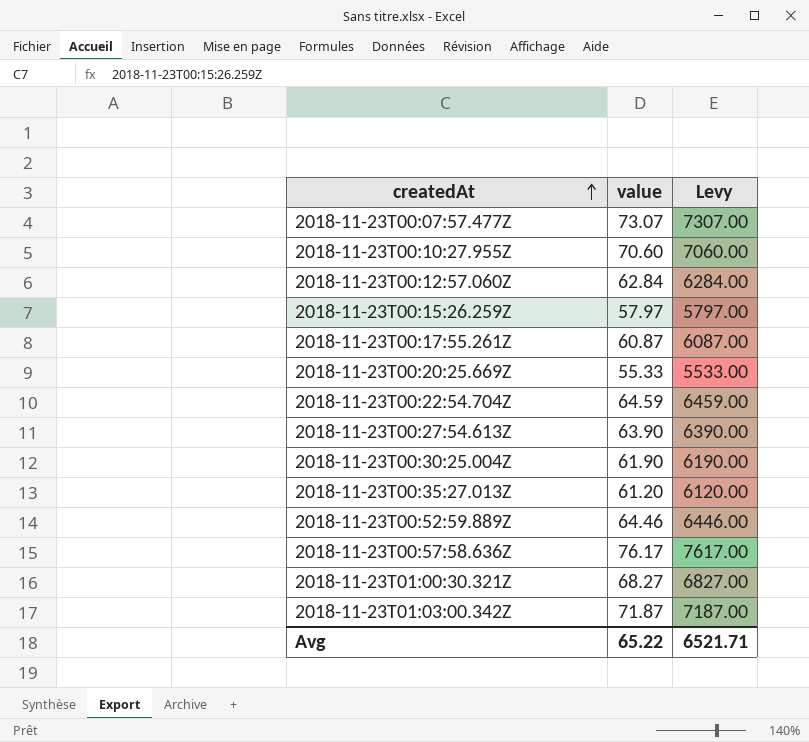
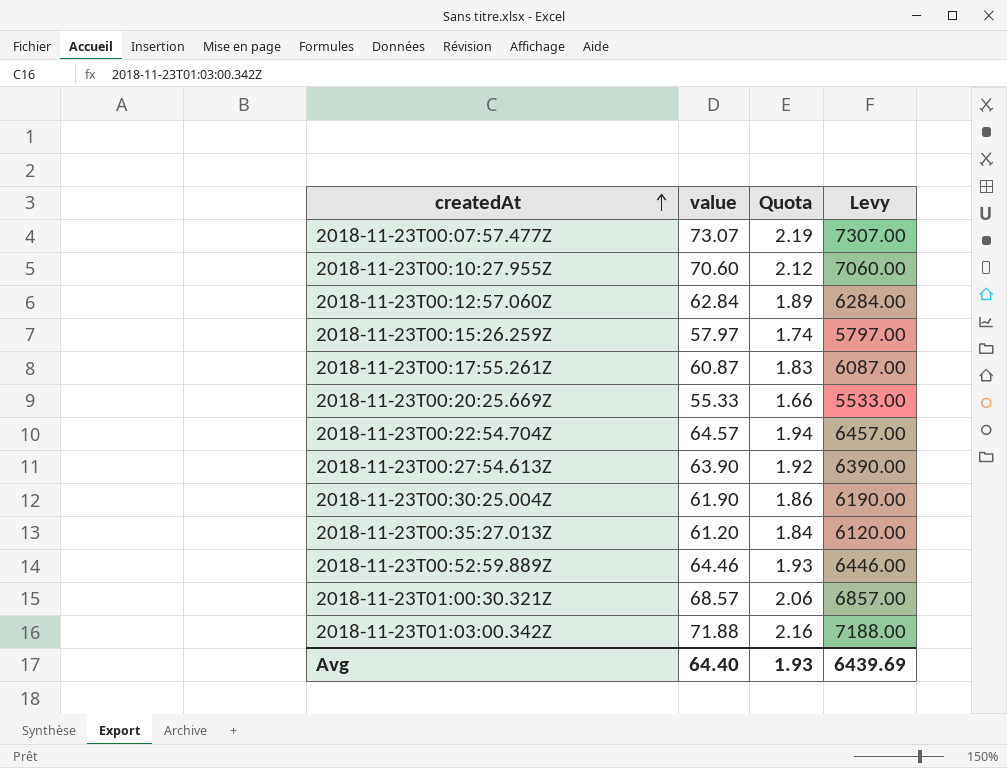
column Quota | formula: none -> [value] * 0.03
row 2018-11-23T00:57:58.636Z: 76.17 | 7617.00 -> none
2018-11-23T00:22:54.704Z | value: 64.59 -> 64.57
2018-11-23T00:22:54.704Z | Levy: 6459.00 -> 6457.00
2018-11-23T01:00:30.321Z | value: 68.27 -> 68.57
2018-11-23T01:00:30.321Z | Levy: 6827.00 -> 6857.00
2018-11-23T01:03:00.342Z | value: 71.87 -> 71.88
2018-11-23T01:03:00.342Z | Levy: 7187.00 -> 7188.00
Avg | value: 65.22 -> 64.40
Avg | Levy: 6521.71 -> 6439.69

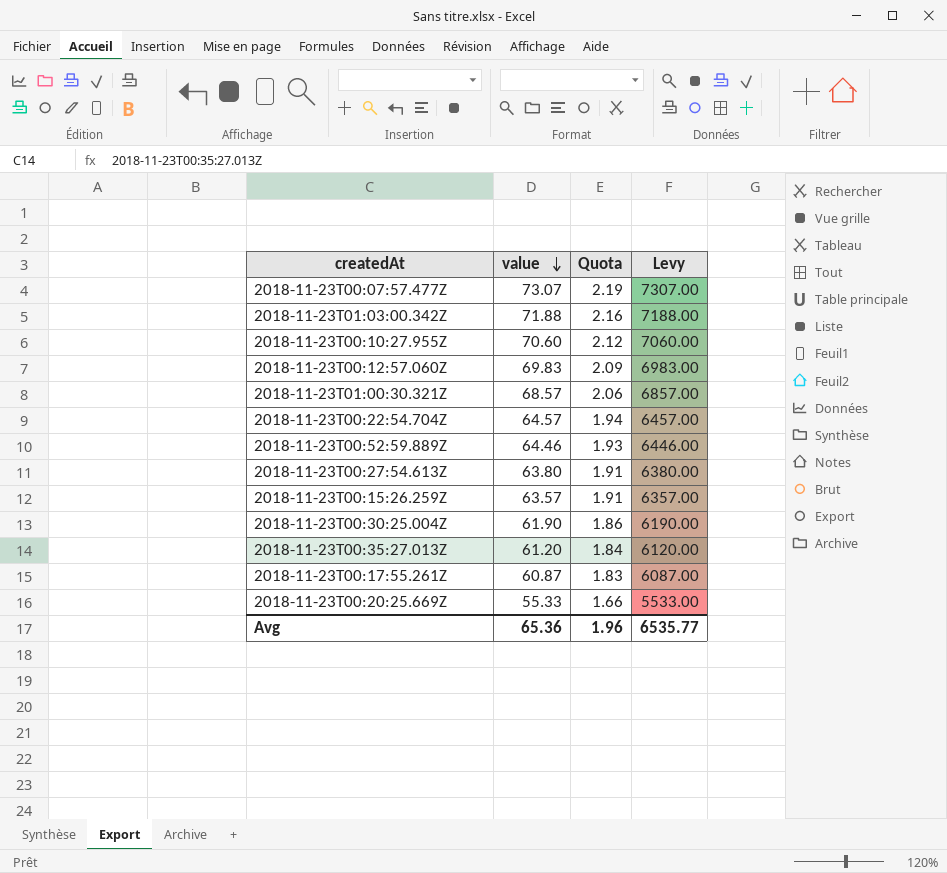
row order: createdAt ascending -> value descending
2018-11-23T00:12:57.060Z | value: 62.84 -> 69.83
2018-11-23T00:12:57.060Z | Quota: 1.89 -> 2.09
2018-11-23T00:12:57.060Z | Levy: 6284.00 -> 6983.00
2018-11-23T00:27:54.613Z | value: 63.90 -> 63.80
2018-11-23T00:27:54.613Z | Quota: 1.92 -> 1.91
2018-11-23T00:27:54.613Z | Levy: 6390.00 -> 6380.00
2018-11-23T00:15:26.259Z | value: 57.97 -> 63.57
2018-11-23T00:15:26.259Z | Quota: 1.74 -> 1.91
2018-11-23T00:15:26.259Z | Levy: 5797.00 -> 6357.00
Avg | value: 64.40 -> 65.36
Avg | Quota: 1.93 -> 1.96
Avg | Levy: 6439.69 -> 6535.77

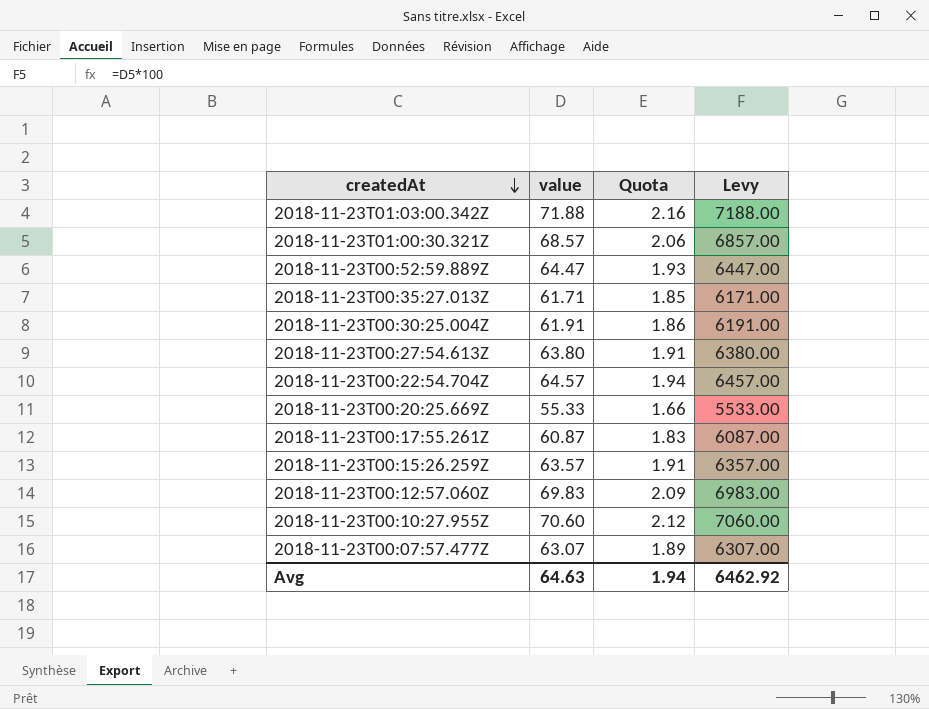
row order: value descending -> createdAt descending
2018-11-23T00:52:59.889Z | value: 64.46 -> 64.47
2018-11-23T00:52:59.889Z | Levy: 6446.00 -> 6447.00
2018-11-23T00:35:27.013Z | value: 61.20 -> 61.71
2018-11-23T00:35:27.013Z | Quota: 1.84 -> 1.85
2018-11-23T00:35:27.013Z | Levy: 6120.00 -> 6171.00
2018-11-23T00:30:25.004Z | value: 61.90 -> 61.91
2018-11-23T00:30:25.004Z | Levy: 6190.00 -> 6191.00
2018-11-23T00:07:57.477Z | value: 73.07 -> 63.07
2018-11-23T00:07:57.477Z | Quota: 2.19 -> 1.89
2018-11-23T00:07:57.477Z | Levy: 7307.00 -> 6307.00
Avg | value: 65.36 -> 64.63
Avg | Quota: 1.96 -> 1.94
Avg | Levy: 6535.77 -> 6462.92

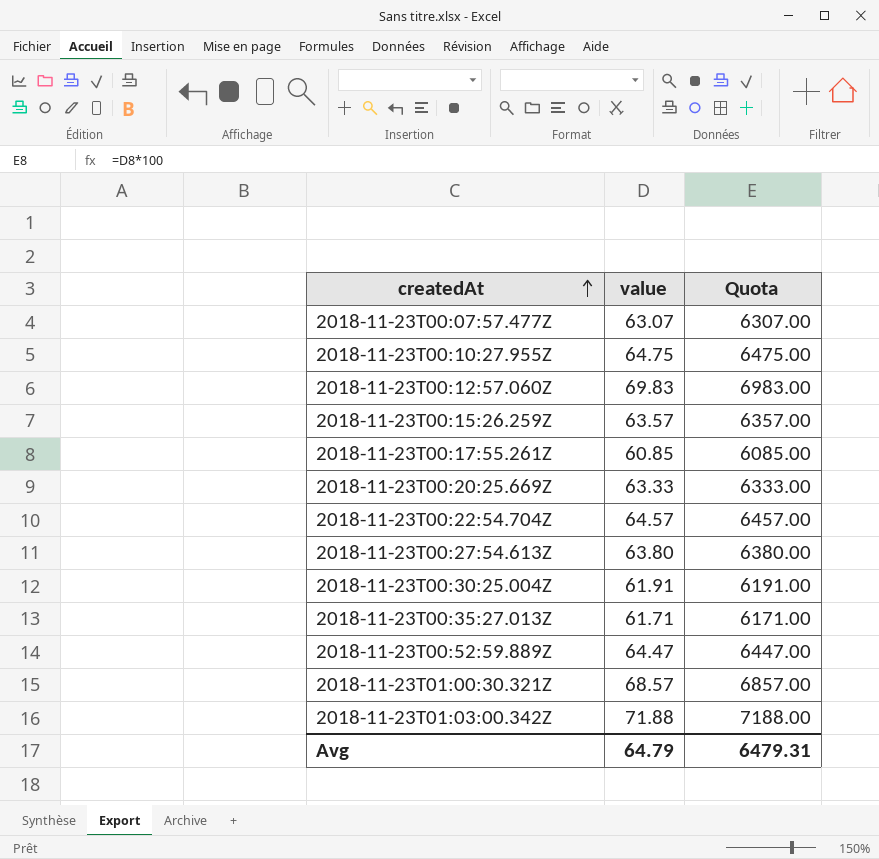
row order: createdAt descending -> createdAt ascending
column Levy | formula: [value] * 100 -> none
column Quota | formula: [value] * 0.03 -> [value] * 100
2018-11-23T00:10:27.955Z | value: 70.60 -> 64.75
2018-11-23T00:17:55.261Z | value: 60.87 -> 60.85
2018-11-23T00:20:25.669Z | value: 55.33 -> 63.33
Avg | value: 64.63 -> 64.79
Avg | Quota: 1.94 -> 6479.31

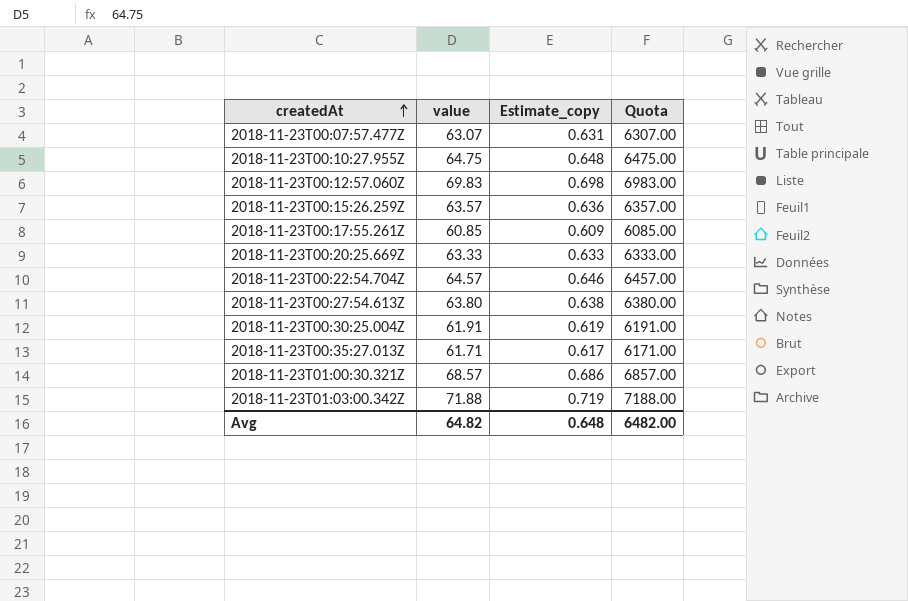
column Estimate_copy | formula: none -> [value] * 0.01
row 2018-11-23T00:52:59.889Z: 64.47 | 6447.00 -> none
Avg | value: 64.79 -> 64.82
Avg | Quota: 6479.31 -> 6482.00

